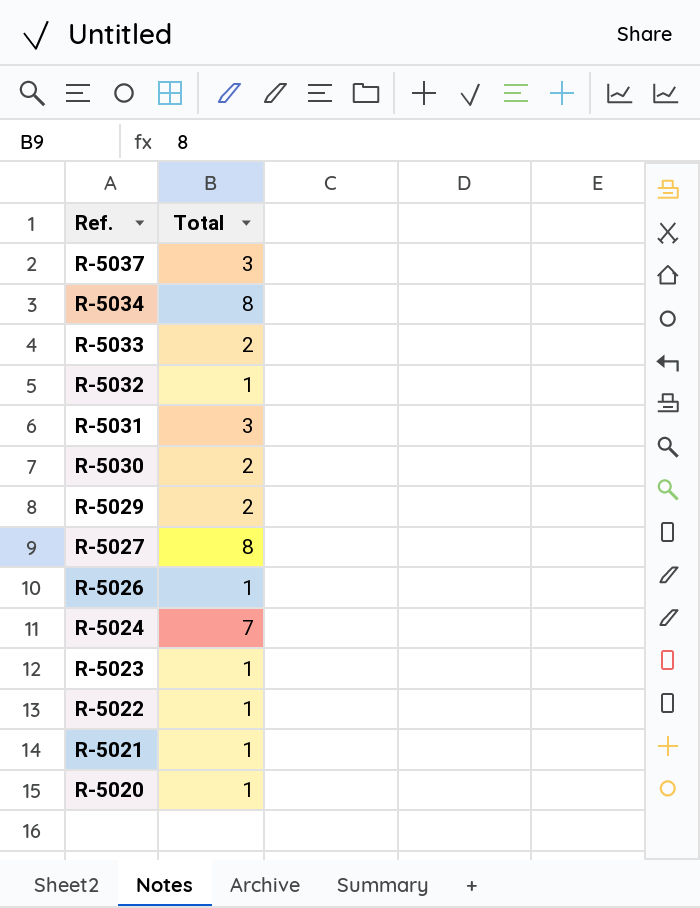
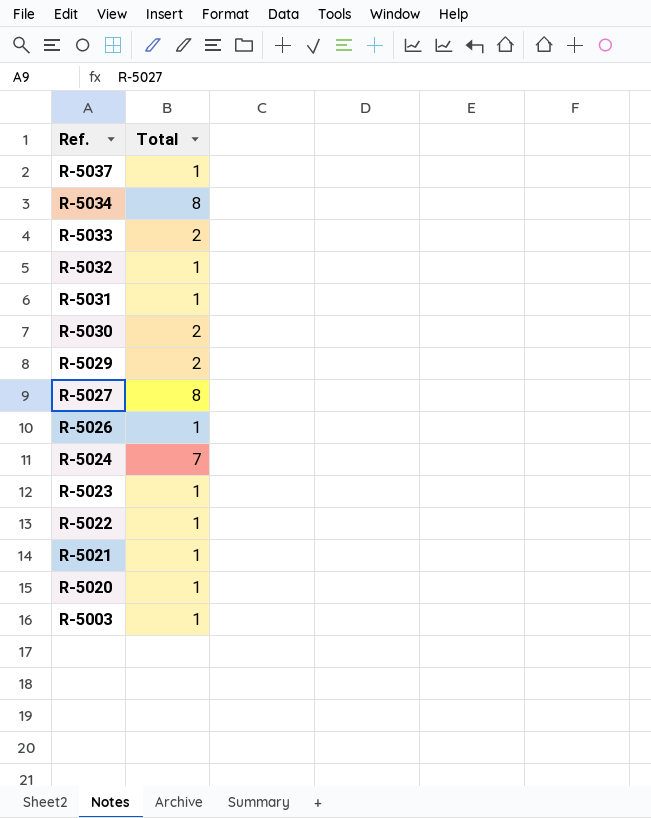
R-5037 | Total: 3 -> 1
R-5031 | Total: 3 -> 1
row R-5003: none -> 1

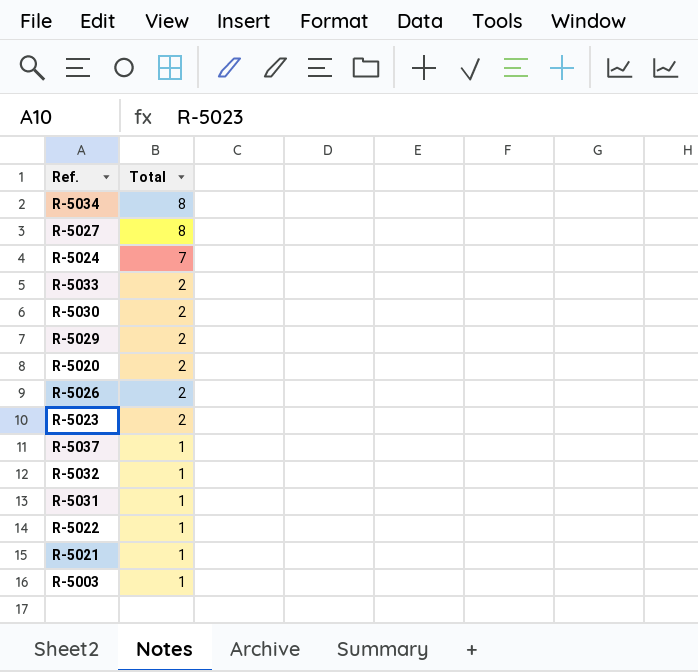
row order: Ref. descending -> Total descending
R-5020 | Total: 1 -> 2
R-5026 | Total: 1 -> 2
R-5023 | Total: 1 -> 2

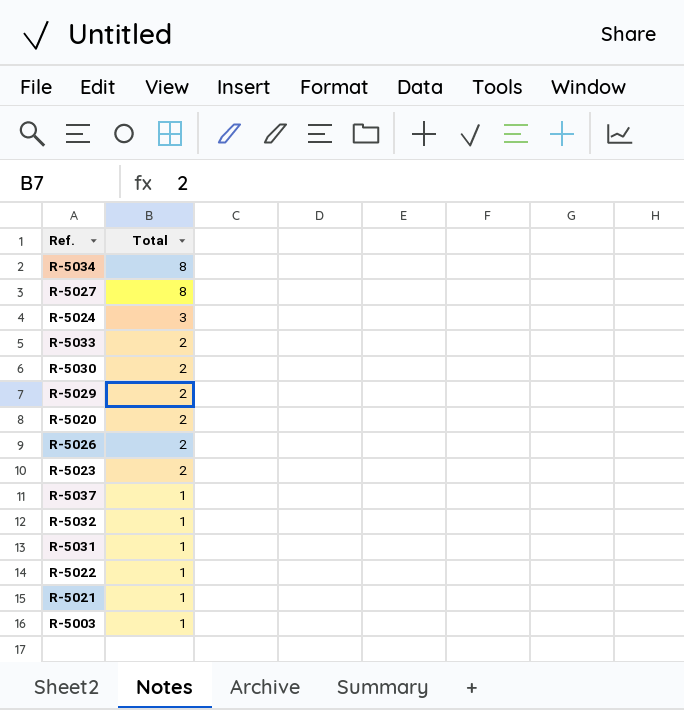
R-5024 | Total: 7 -> 3

